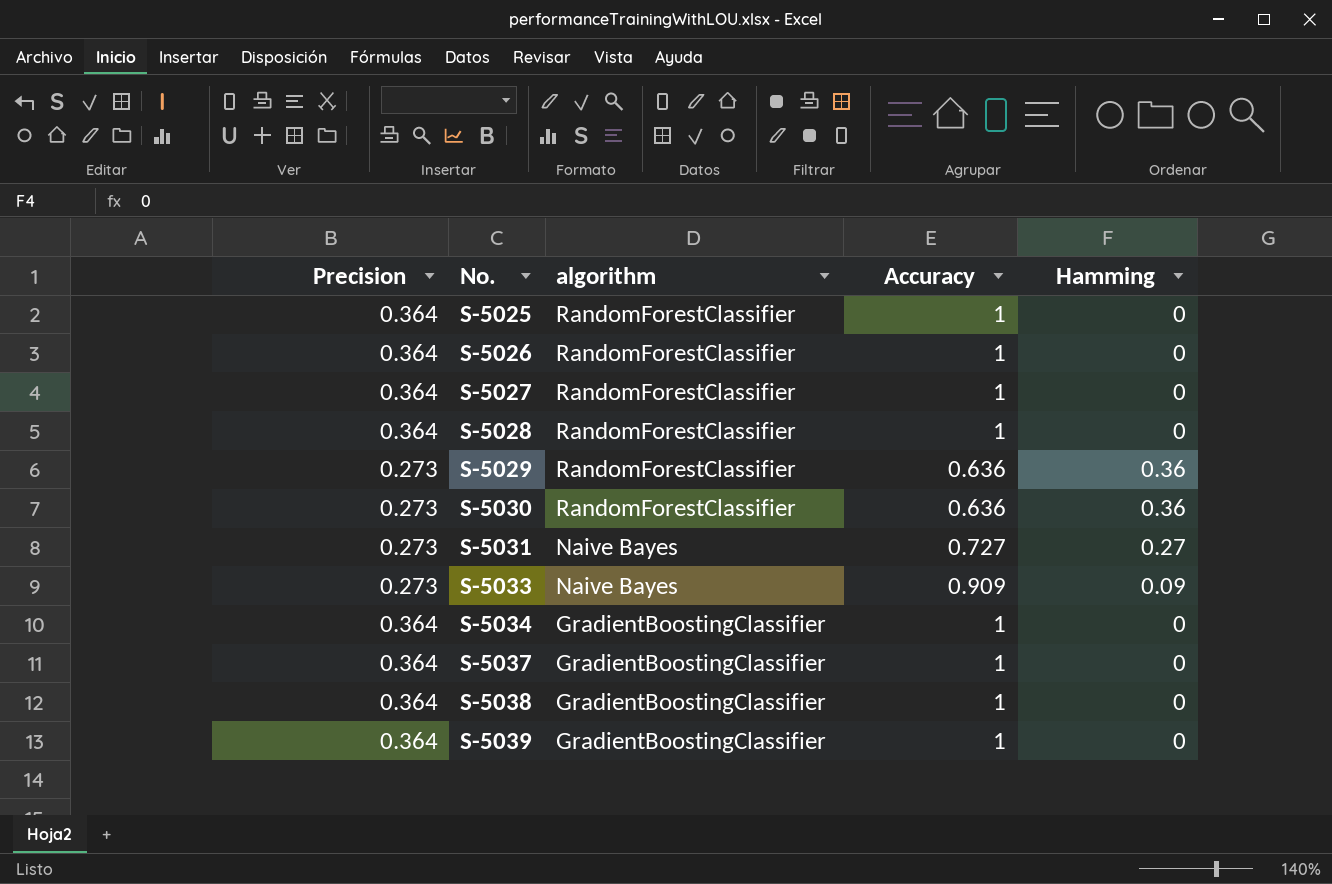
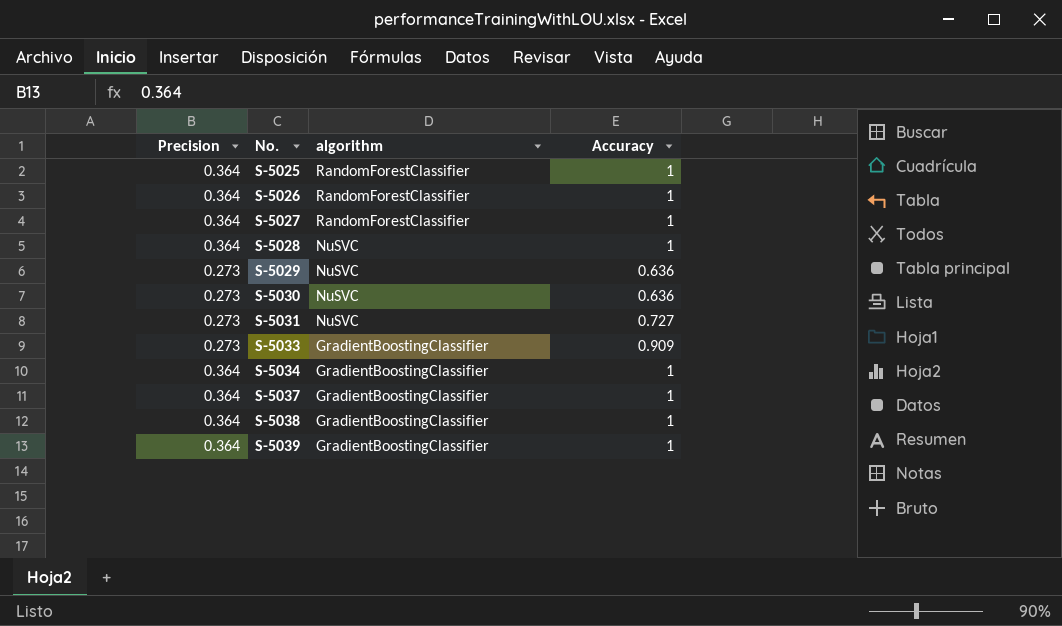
column Hamming | position: 5 -> none
S-5028 | algorithm: RandomForestClassifier -> NuSVC
S-5029 | algorithm: RandomForestClassifier -> NuSVC
S-5030 | algorithm: RandomForestClassifier -> NuSVC
S-5031 | algorithm: Naive Bayes -> NuSVC
S-5033 | algorithm: Naive Bayes -> GradientBoostingClassifier

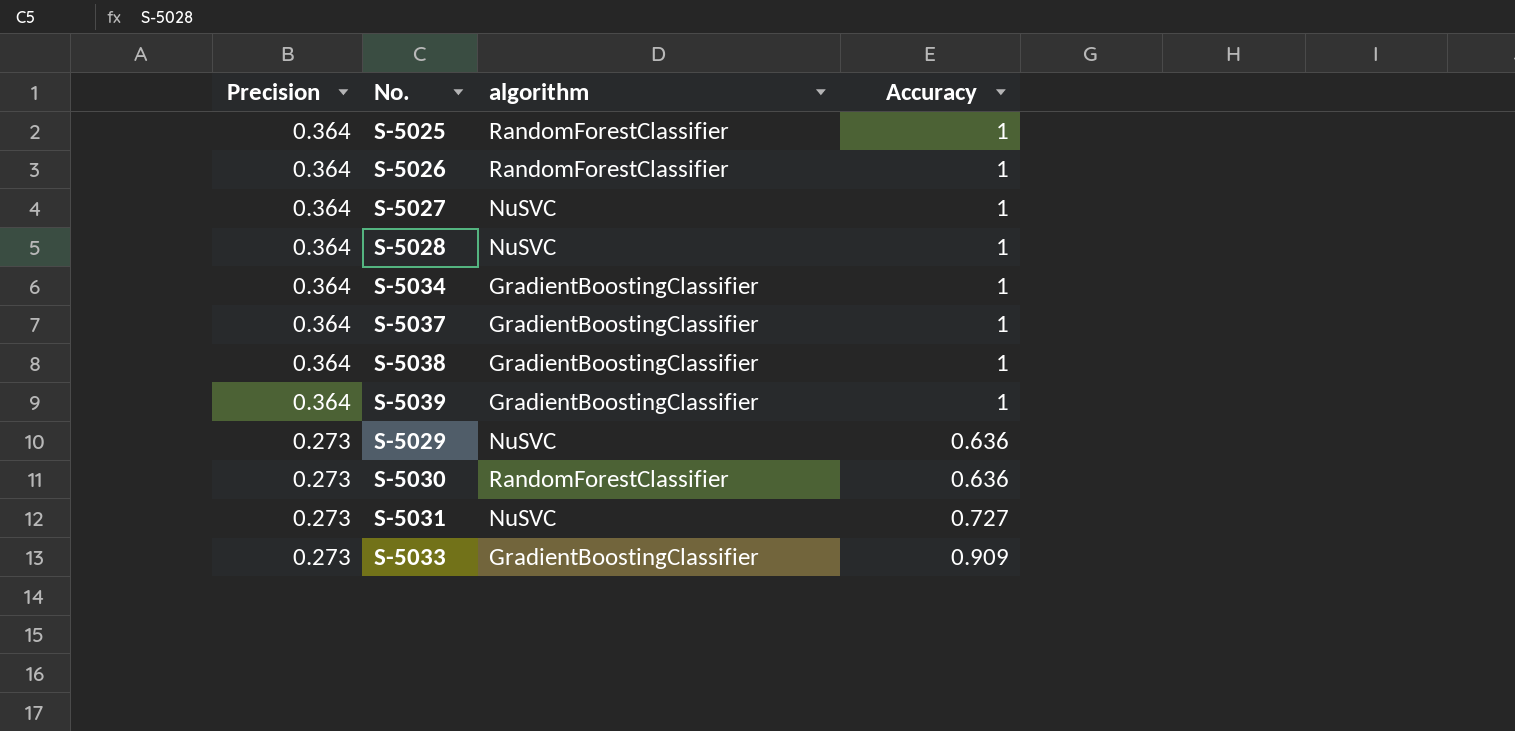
row order: No. ascending -> Precision descending
S-5027 | algorithm: RandomForestClassifier -> NuSVC
S-5030 | algorithm: NuSVC -> RandomForestClassifier

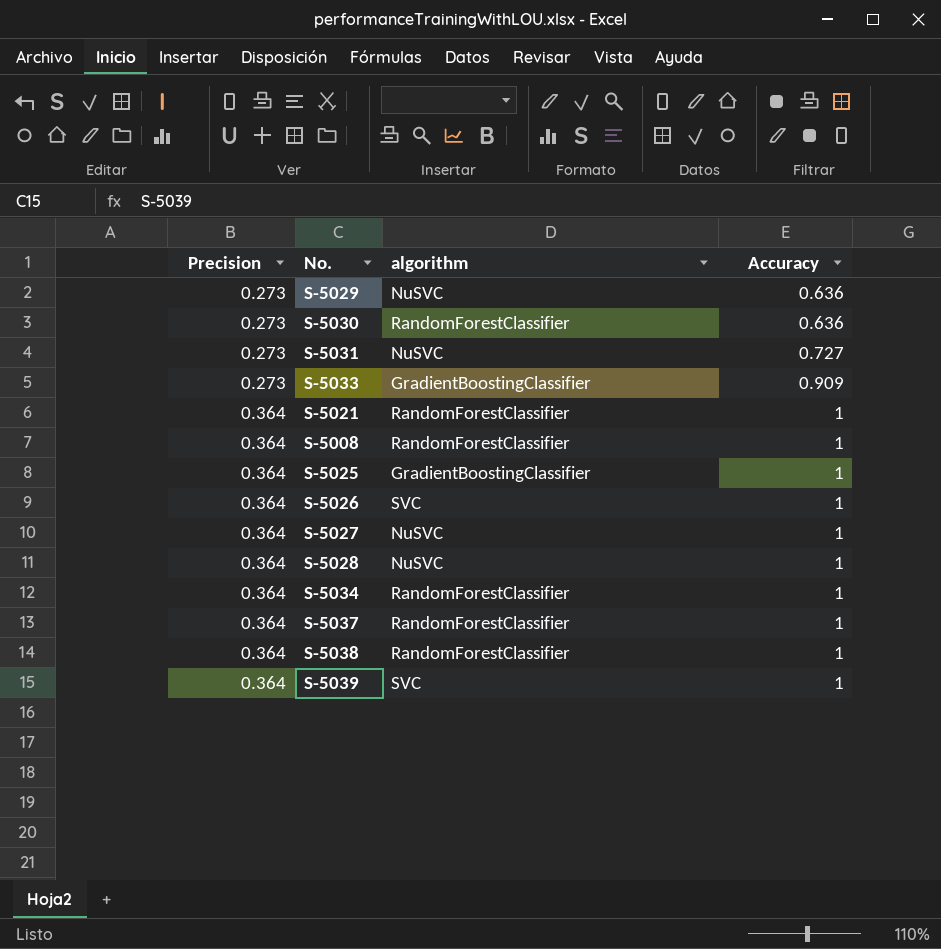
row order: Precision descending -> Precision ascending
row S-5021: none -> 0.364 | RandomForestClassifier | 1
row S-5008: none -> 0.364 | RandomForestClassifier | 1
S-5025 | algorithm: RandomForestClassifier -> GradientBoostingClassifier
S-5026 | algorithm: RandomForestClassifier -> SVC
S-5034 | algorithm: GradientBoostingClassifier -> RandomForestClassifier
S-5037 | algorithm: GradientBoostingClassifier -> RandomForestClassifier
S-5038 | algorithm: GradientBoostingClassifier -> RandomForestClassifier
S-5039 | algorithm: GradientBoostingClassifier -> SVC

